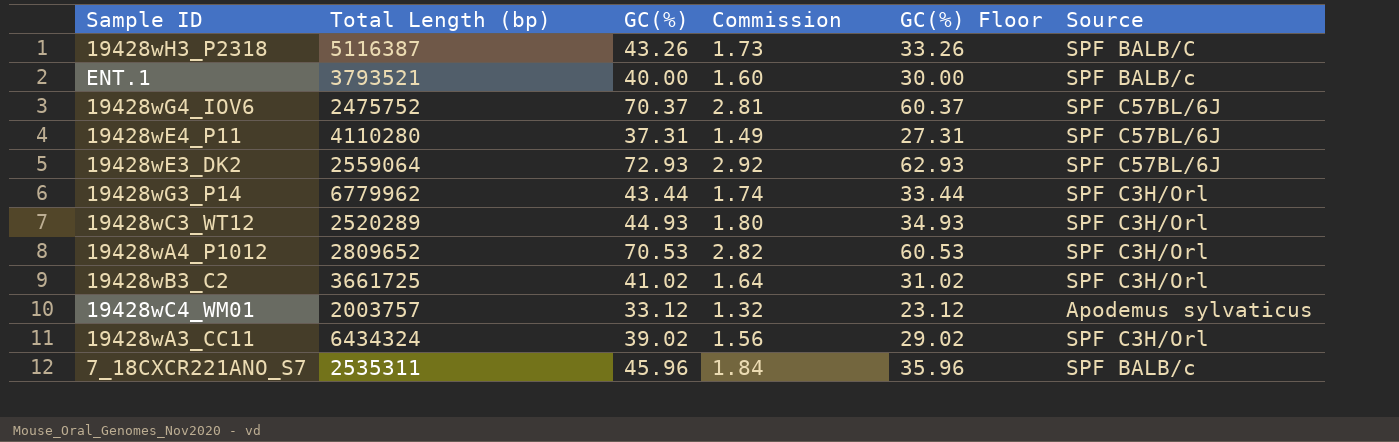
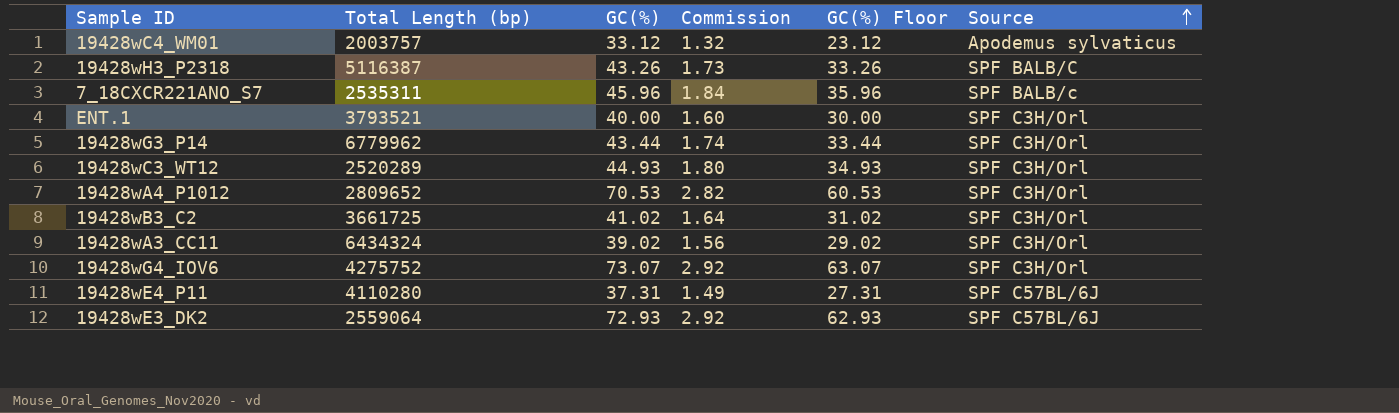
row order: none -> Source ascending
ENT.1 | Source: SPF BALB/c -> SPF C3H/Orl
19428wG4_IOV6 | Total Length (bp): 2475752 -> 4275752
19428wG4_IOV6 | GC(%): 70.37 -> 73.07
19428wG4_IOV6 | Commission: 2.81 -> 2.92
19428wG4_IOV6 | GC(%) Floor: 60.37 -> 63.07
19428wG4_IOV6 | Source: SPF C57BL/6J -> SPF C3H/Orl

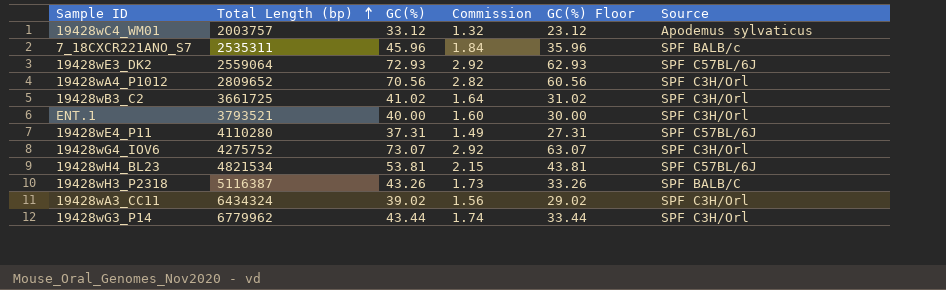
row order: Source ascending -> Total Length (bp) ascending
row 19428wC3_WT12: 2520289 | 44.93 | 1.80 | 34.93 | SPF C3H/Orl -> none
19428wA4_P1012 | GC(%): 70.53 -> 70.56
19428wA4_P1012 | GC(%) Floor: 60.53 -> 60.56
row 19428wH4_BL23: none -> 4821534 | 53.81 | 2.15 | 43.81 | SPF C57BL/6J

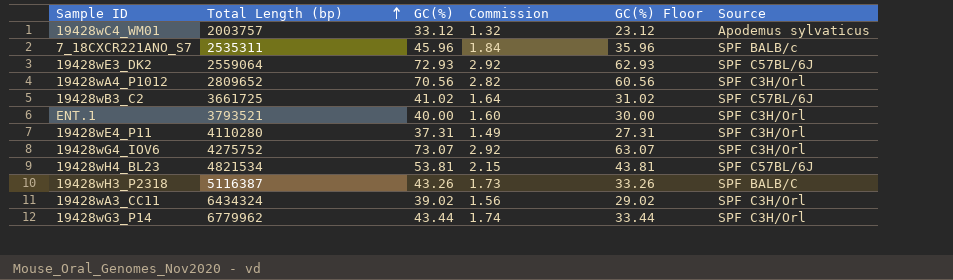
19428wB3_C2 | Source: SPF C3H/Orl -> SPF C57BL/6J
19428wE4_P11 | Source: SPF C57BL/6J -> SPF C3H/Orl

